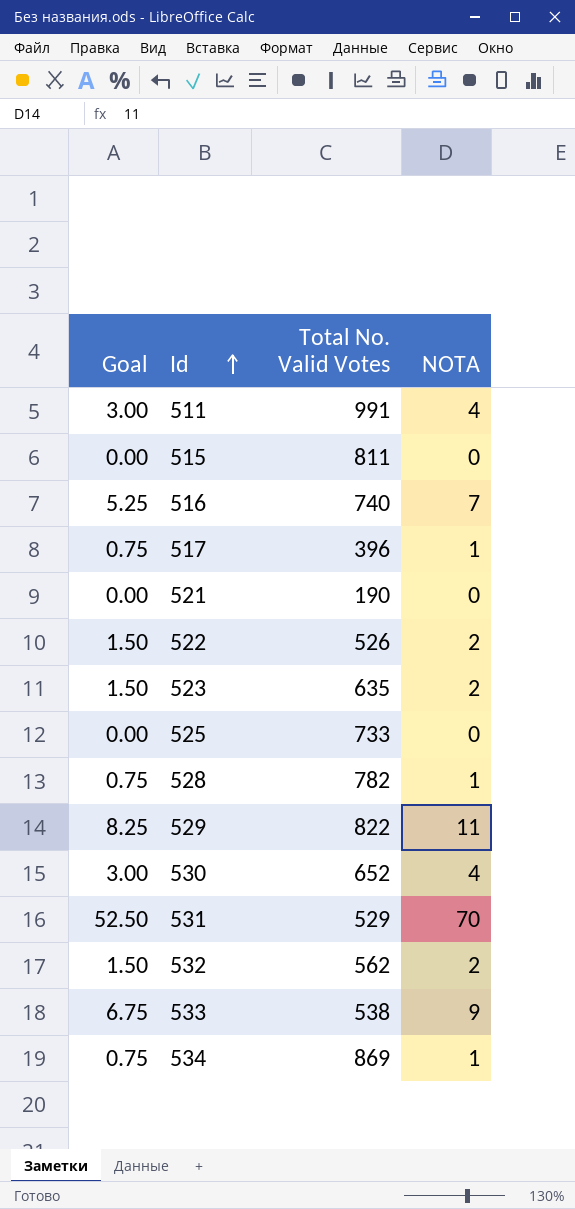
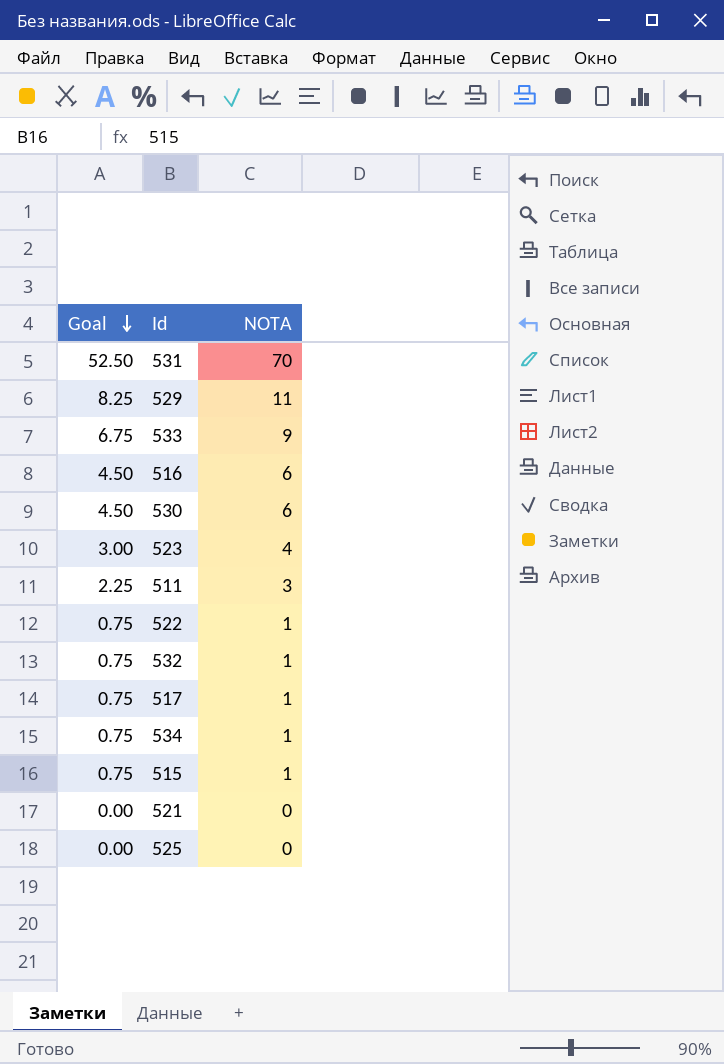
row order: Id ascending -> Goal descending
column Total No. Valid Votes | position: 3 -> none
row 528: 0.75 | 782 | 1 -> none
516 | Goal: 5.25 -> 4.50
516 | NOTA: 7 -> 6
530 | Goal: 3.00 -> 4.50
530 | NOTA: 4 -> 6
523 | Goal: 1.50 -> 3.00
523 | NOTA: 2 -> 4
511 | Goal: 3.00 -> 2.25
511 | NOTA: 4 -> 3
522 | Goal: 1.50 -> 0.75
522 | NOTA: 2 -> 1
532 | Goal: 1.50 -> 0.75
532 | NOTA: 2 -> 1
515 | Goal: 0.00 -> 0.75
515 | NOTA: 0 -> 1

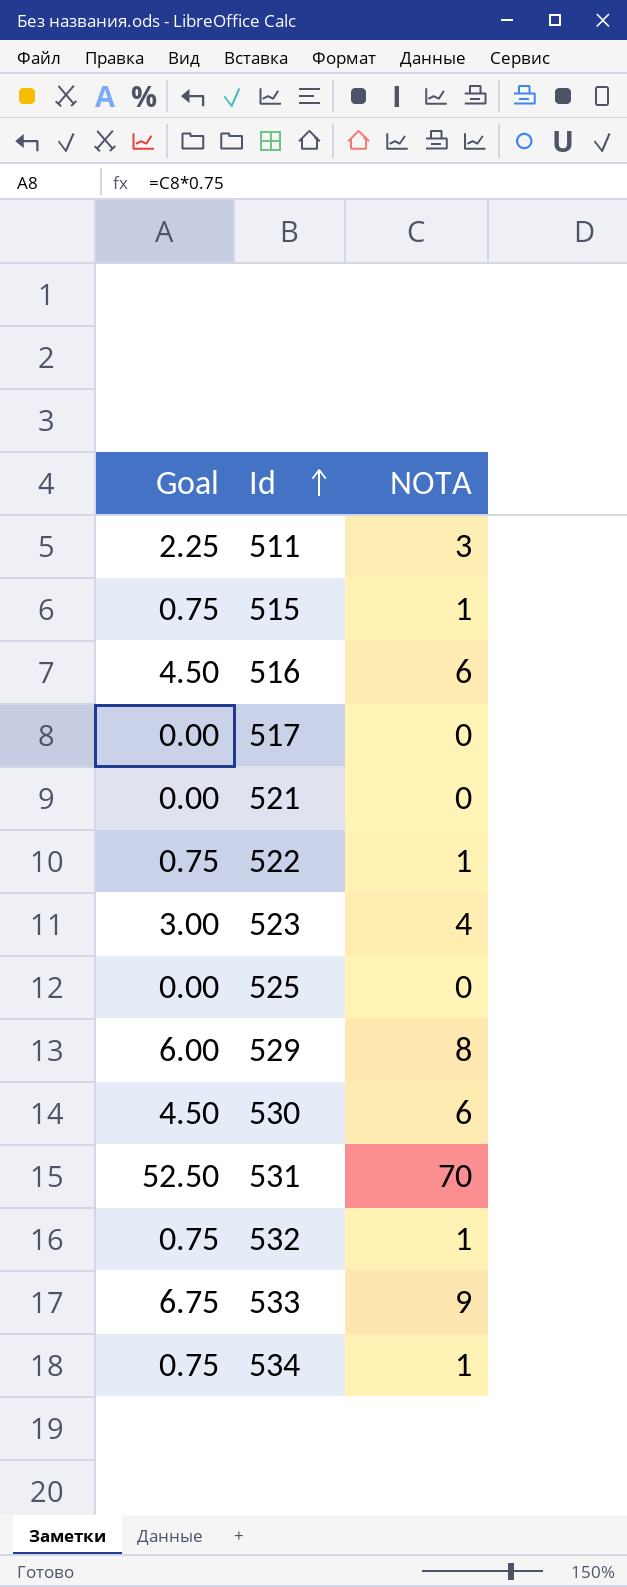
row order: Goal descending -> Id ascending
517 | Goal: 0.75 -> 0.00
517 | NOTA: 1 -> 0
529 | Goal: 8.25 -> 6.00
529 | NOTA: 11 -> 8

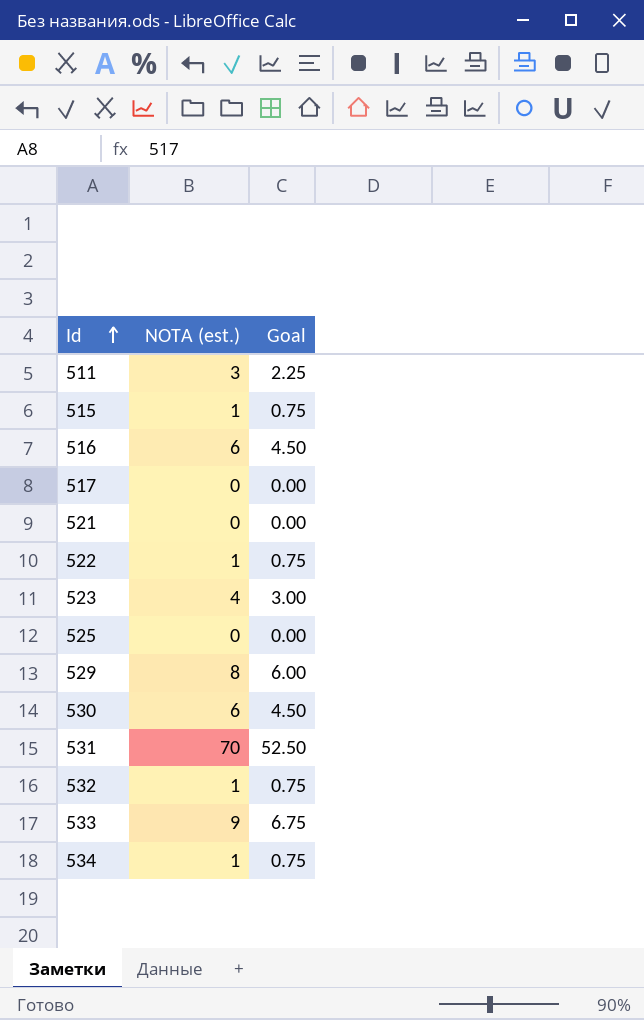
column name: NOTA -> NOTA (est.)
column Goal | position: 1 -> 3

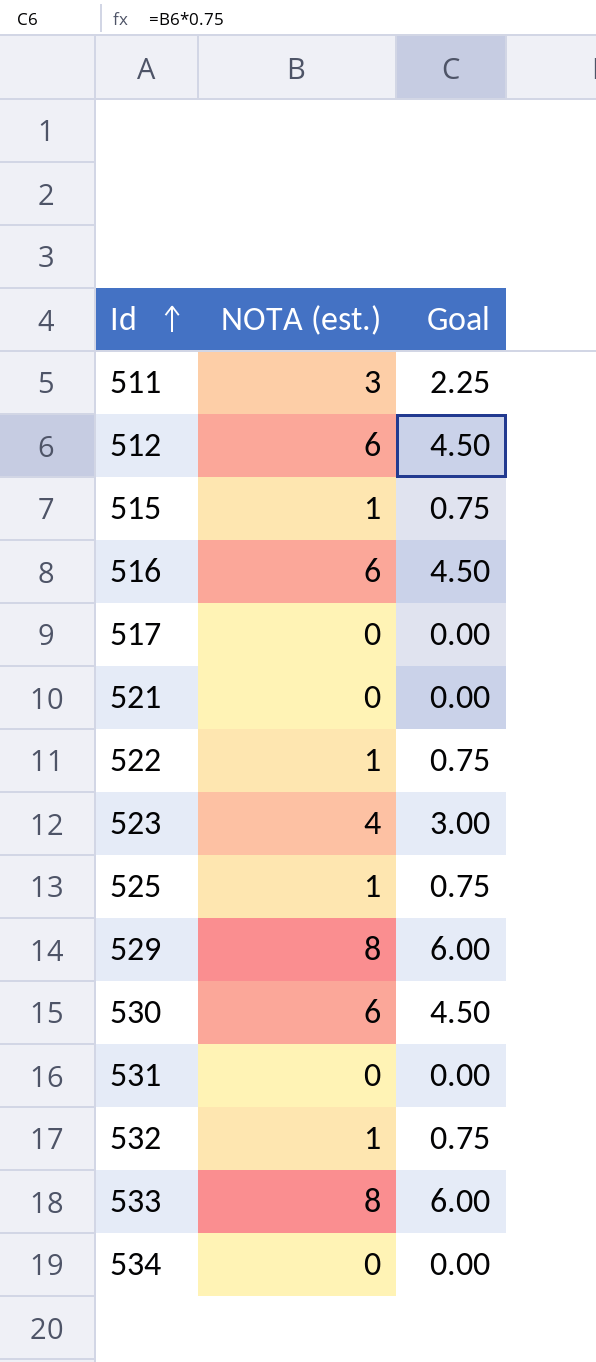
row 512: none -> 6 | 4.50
525 | NOTA (est.): 0 -> 1
525 | Goal: 0.00 -> 0.75
531 | NOTA (est.): 70 -> 0
531 | Goal: 52.50 -> 0.00
533 | NOTA (est.): 9 -> 8
533 | Goal: 6.75 -> 6.00
534 | NOTA (est.): 1 -> 0
534 | Goal: 0.75 -> 0.00

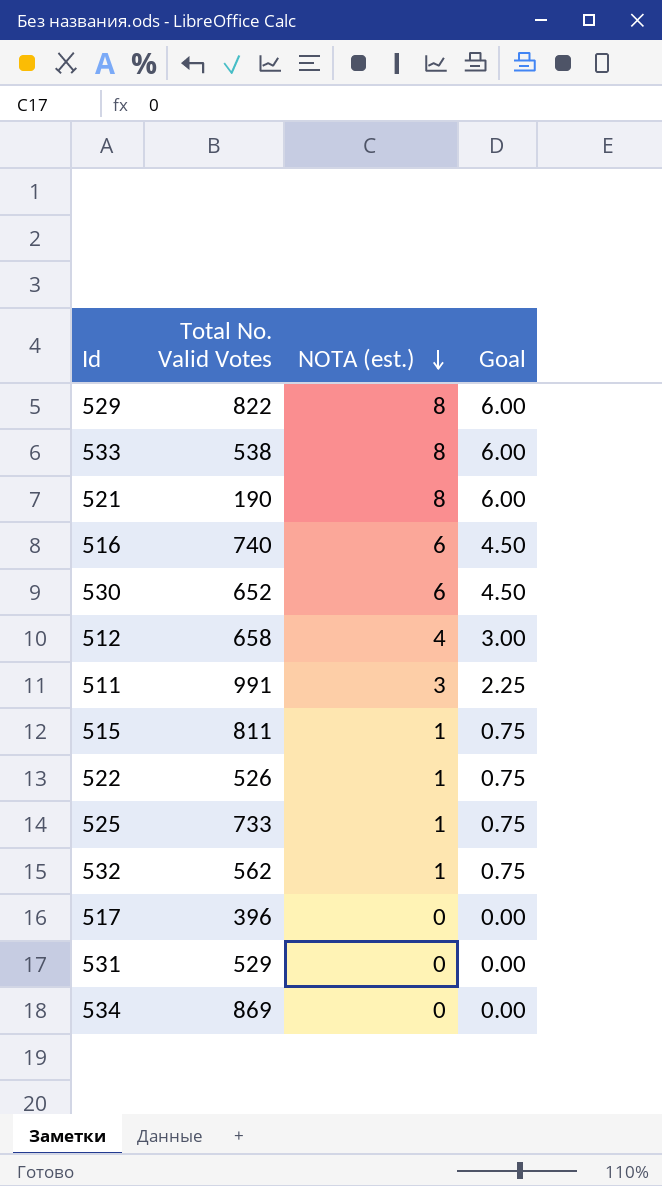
row order: Id ascending -> NOTA (est.) descending
column Total No. Valid Votes | position: none -> 2
row 523: 4 | 3.00 -> none
521 | NOTA (est.): 0 -> 8
521 | Goal: 0.00 -> 6.00
512 | NOTA (est.): 6 -> 4
512 | Goal: 4.50 -> 3.00

